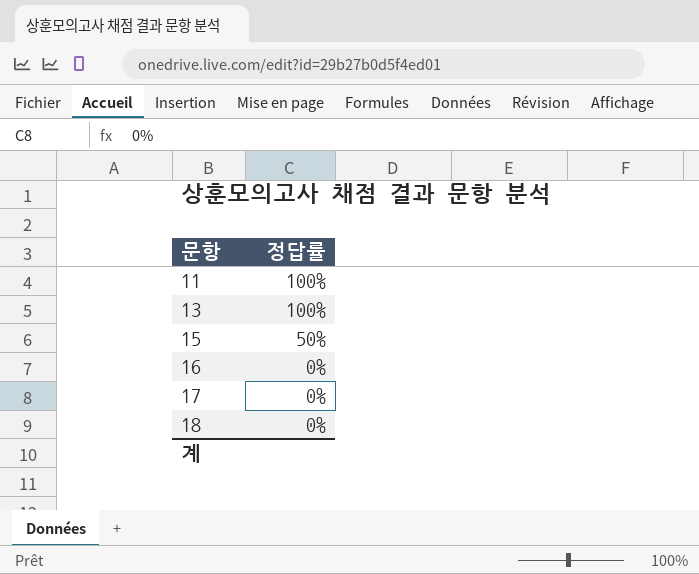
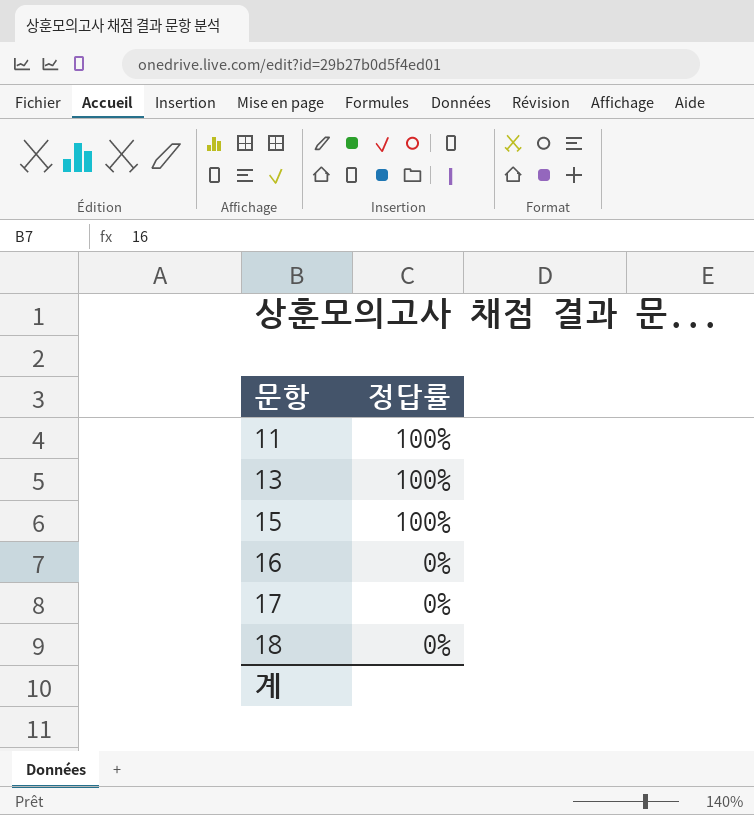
15 | 정답률: 50% -> 100%

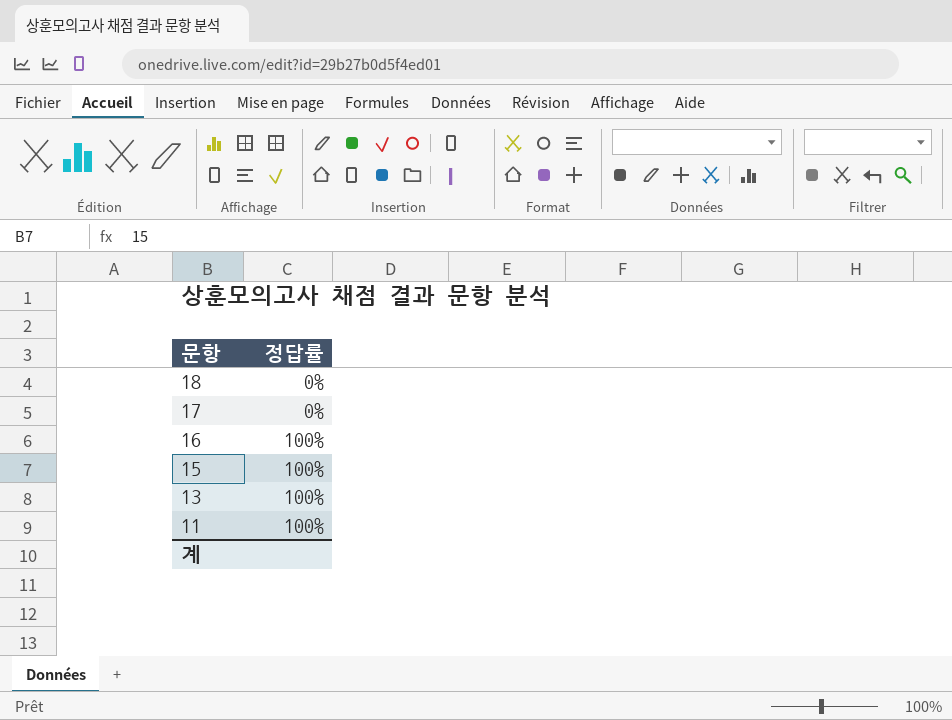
row order: 문항 ascending -> 문항 descending
16 | 정답률: 0% -> 100%

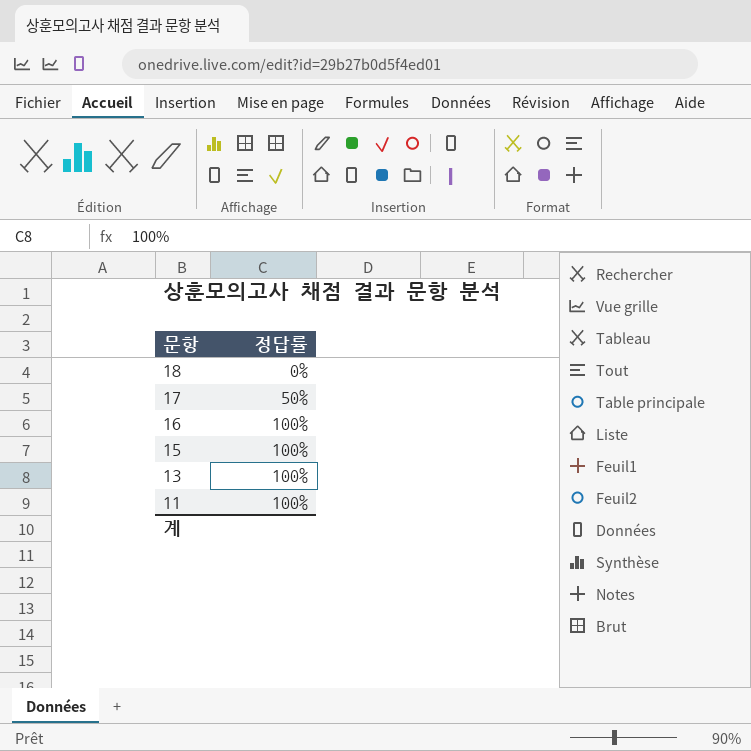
17 | 정답률: 0% -> 50%

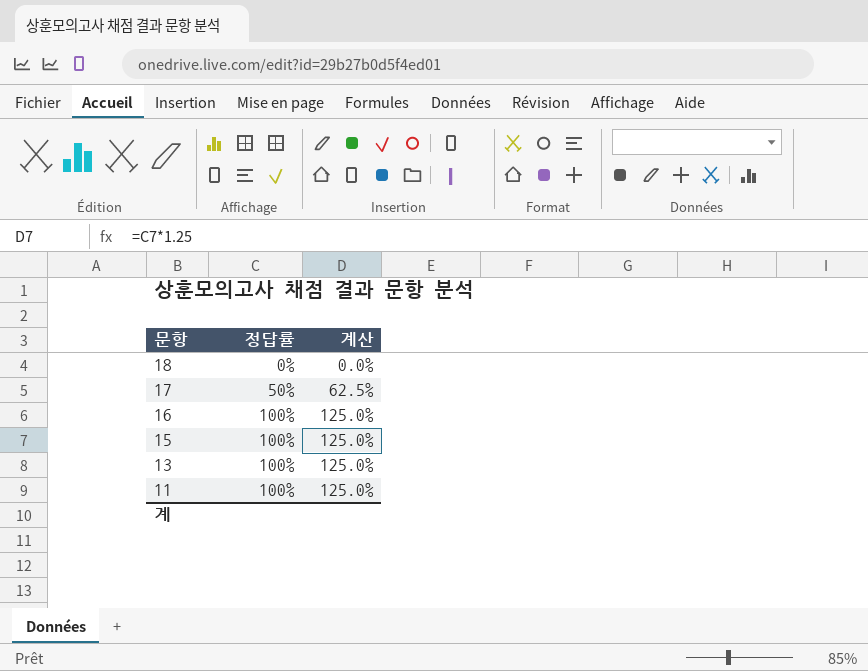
column 계산 | formula: none -> [정답률] * 1.25

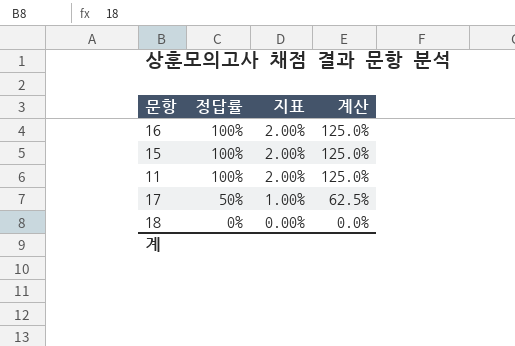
row order: 문항 descending -> 정답률 descending
column 지표 | formula: none -> [정답률] * 0.02
row 13: 100% | 125.0% -> none

